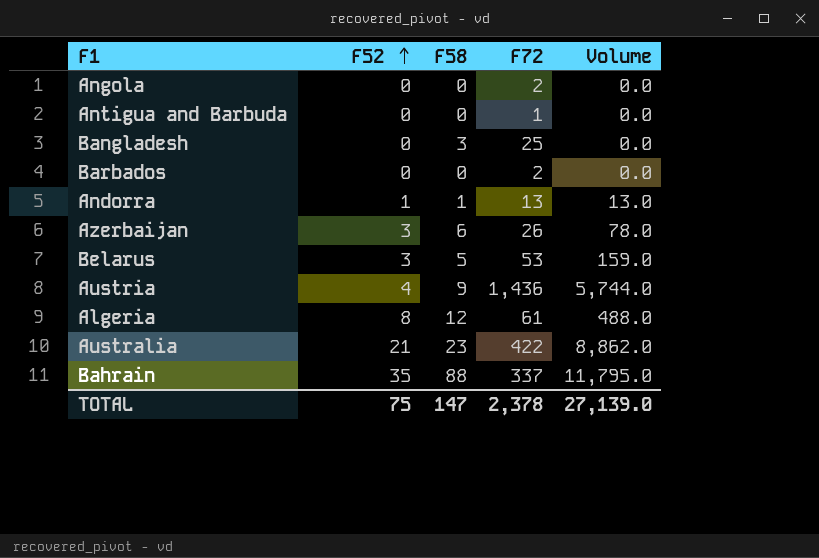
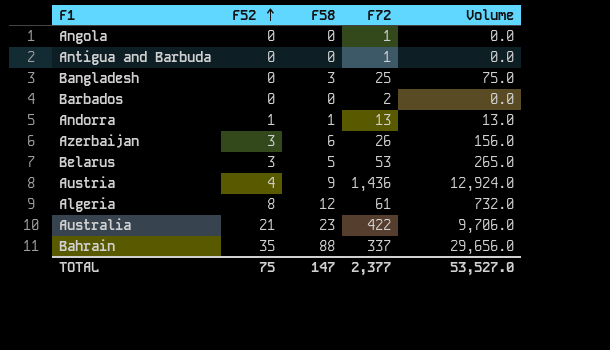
column Volume | formula: [F52] * [F72] -> [F58] * [F72]
Angola | F72: 2 -> 1
TOTAL | F72: 2,378 -> 2,377
TOTAL | Volume: 27,139.0 -> 53,527.0

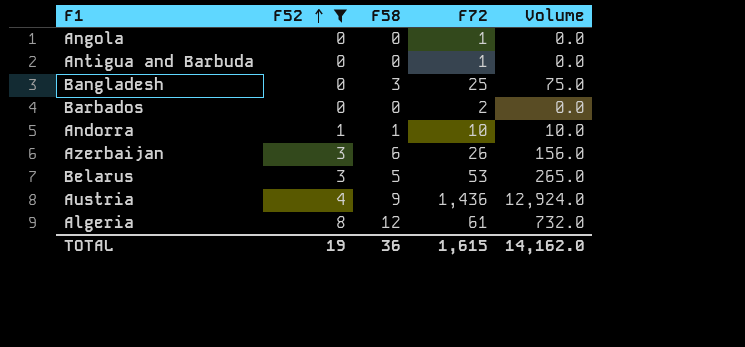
filter: none -> F52 <= 8
Andorra | F72: 13 -> 10
Andorra | Volume: 13.0 -> 10.0
TOTAL | F52: 75 -> 19
TOTAL | F58: 147 -> 36
TOTAL | F72: 2,377 -> 1,615
TOTAL | Volume: 53,527.0 -> 14,162.0

